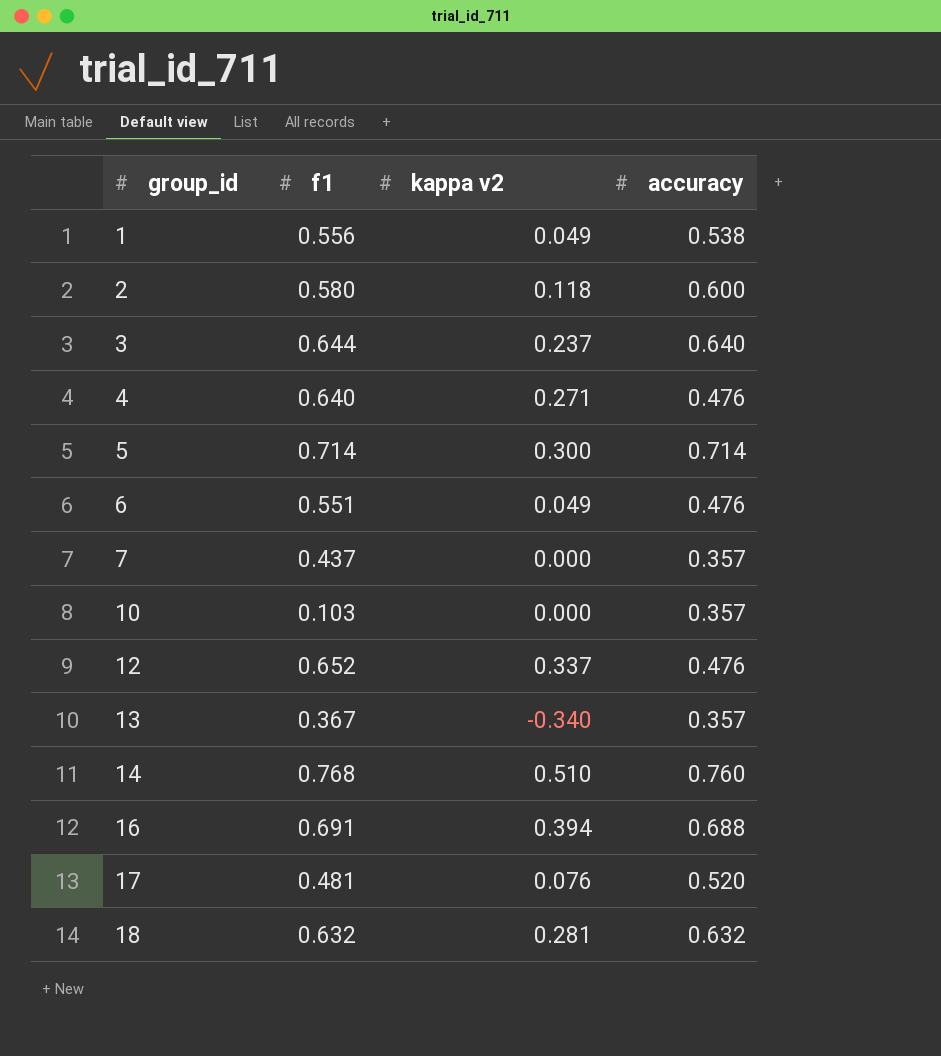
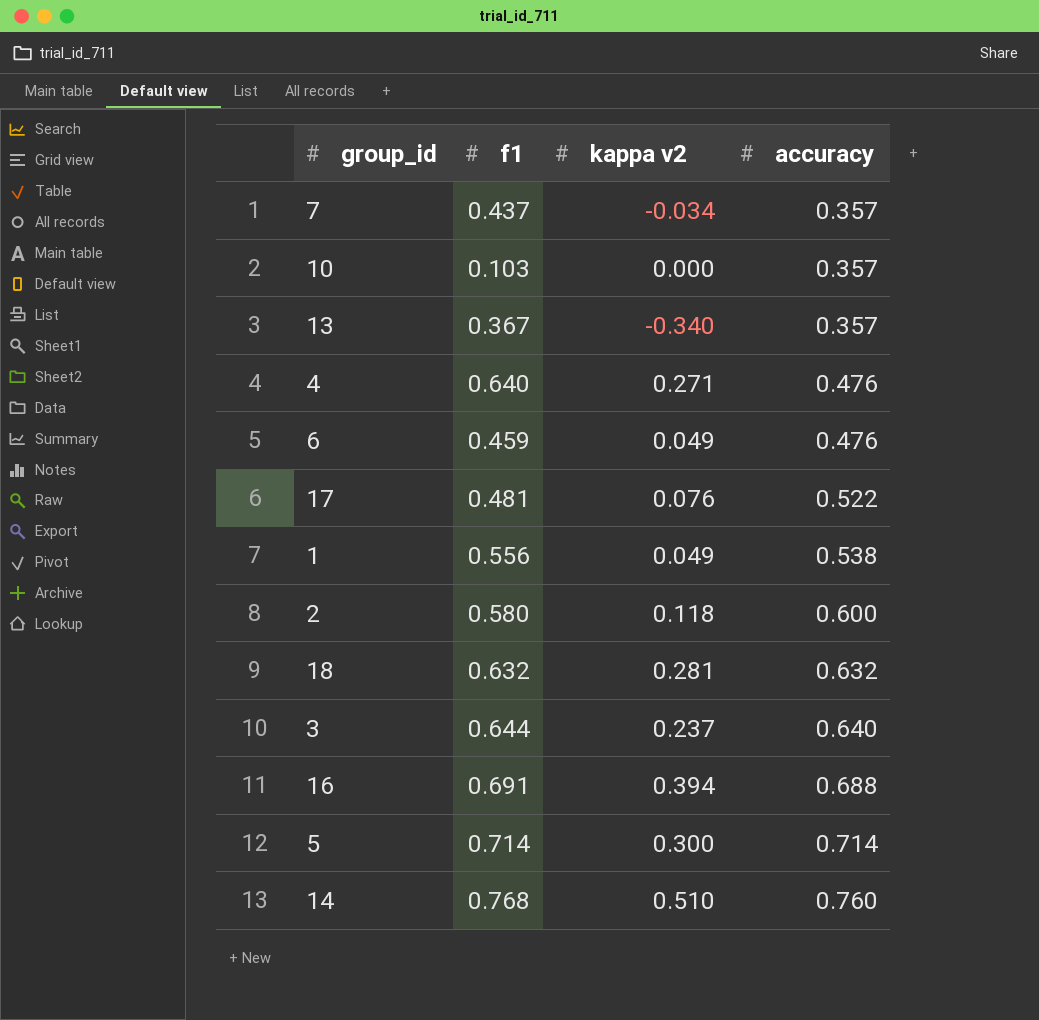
row order: group_id ascending -> accuracy ascending
row 12: 0.652 | 0.337 | 0.476 -> none
7 | kappa v2: 0.000 -> -0.034
6 | f1: 0.551 -> 0.459
17 | accuracy: 0.520 -> 0.522

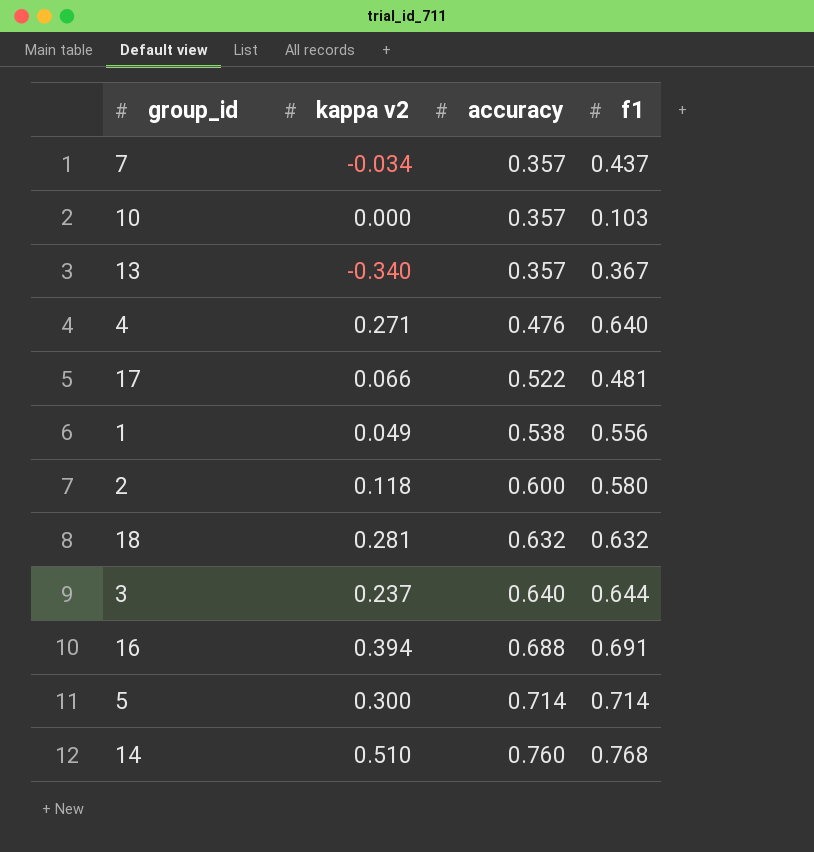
column f1 | position: 2 -> 4
row 6: 0.459 | 0.049 | 0.476 -> none
17 | kappa v2: 0.076 -> 0.066

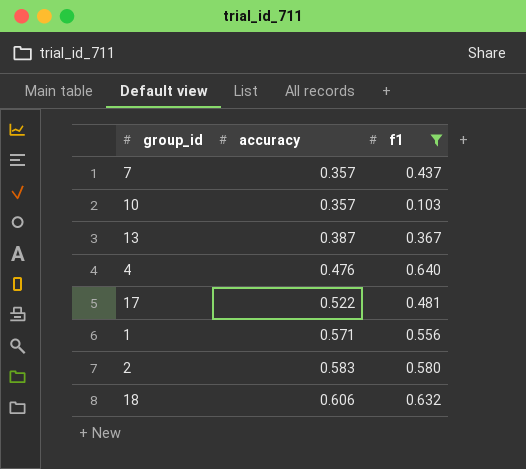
filter: none -> f1 <= 0.640
column kappa v2 | position: 2 -> none
13 | accuracy: 0.357 -> 0.387
1 | accuracy: 0.538 -> 0.571
2 | accuracy: 0.600 -> 0.583
18 | accuracy: 0.632 -> 0.606

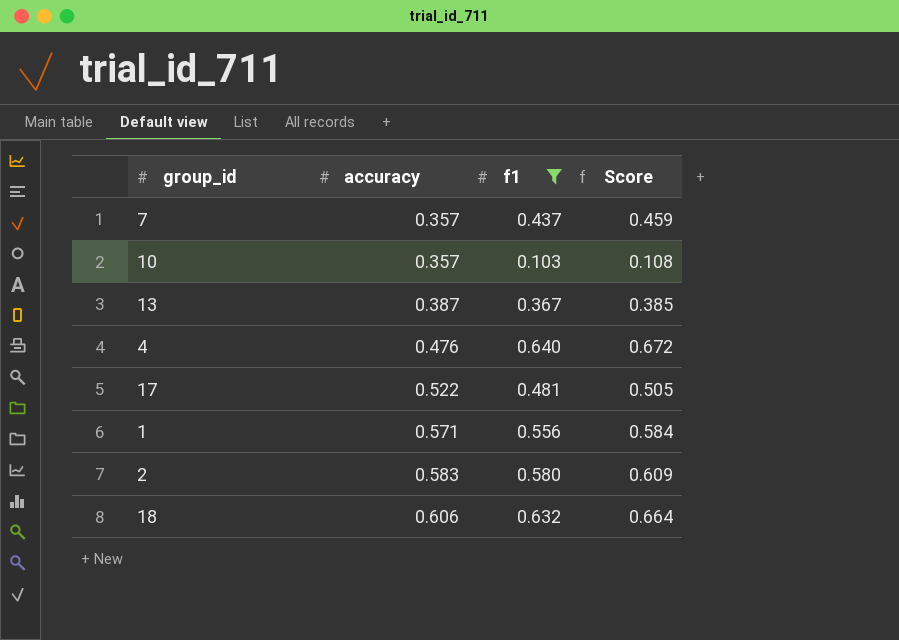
column Score | formula: none -> [f1] * 1.05

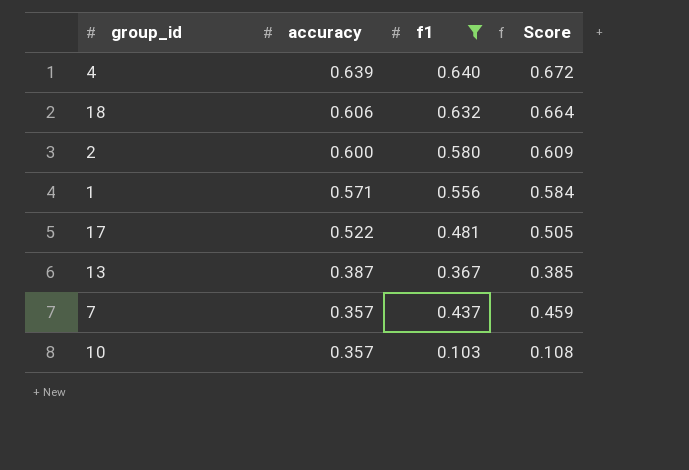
row order: accuracy ascending -> accuracy descending
4 | accuracy: 0.476 -> 0.639
2 | accuracy: 0.583 -> 0.600

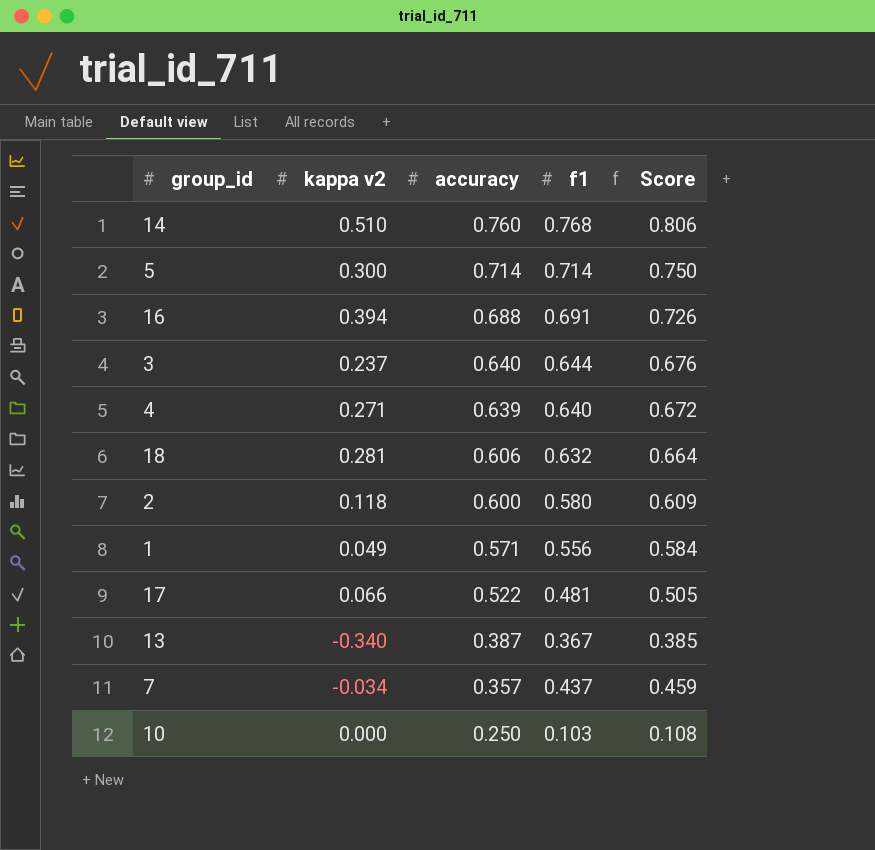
filter: f1 <= 0.640 -> none
column kappa v2 | position: none -> 2
10 | accuracy: 0.357 -> 0.250

